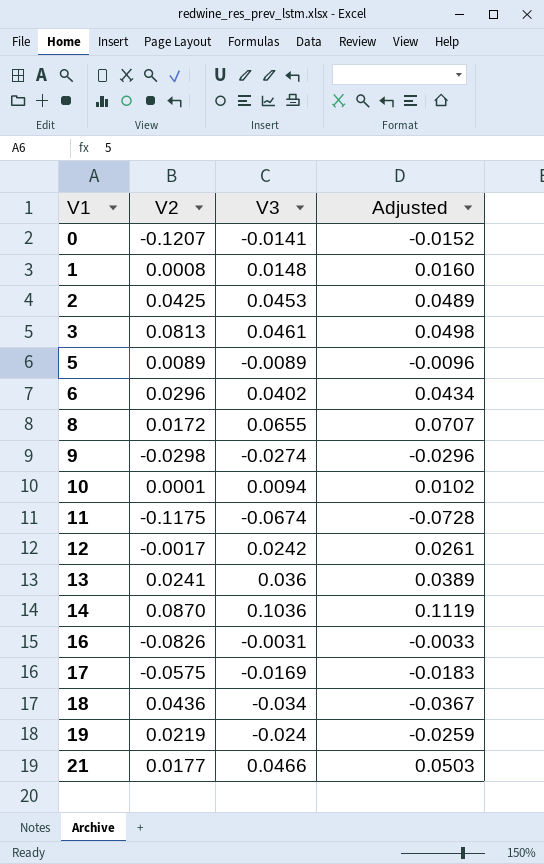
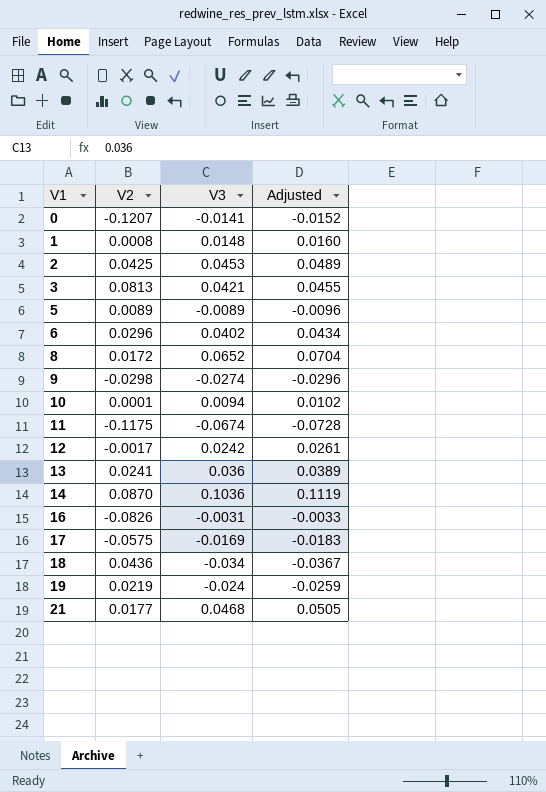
3 | V3: 0.0461 -> 0.0421
3 | Adjusted: 0.0498 -> 0.0455
8 | V3: 0.0655 -> 0.0652
8 | Adjusted: 0.0707 -> 0.0704
21 | V3: 0.0466 -> 0.0468
21 | Adjusted: 0.0503 -> 0.0505

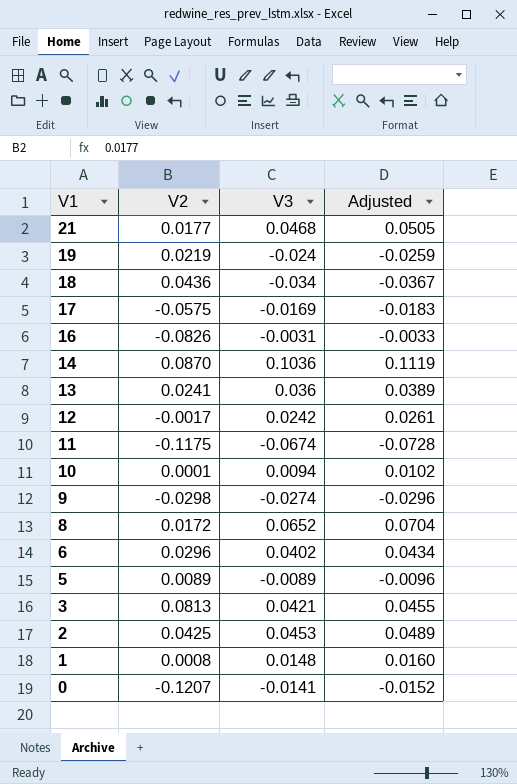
row order: V1 ascending -> V1 descending

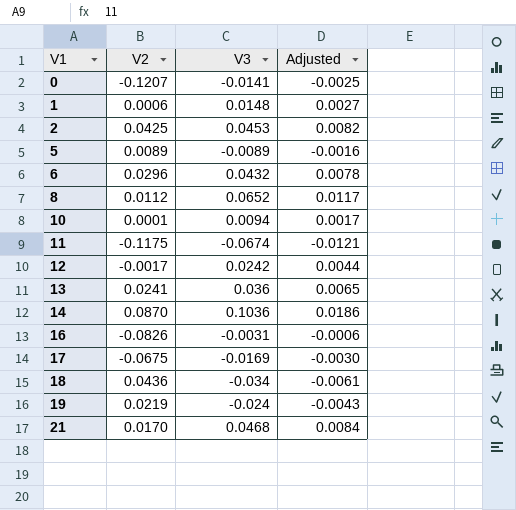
row order: V1 descending -> V1 ascending
column Adjusted | formula: [V3] * 1.08 -> [V3] * 0.18
row 9: -0.0298 | -0.0274 | -0.0296 -> none
row 3: 0.0813 | 0.0421 | 0.0455 -> none
1 | V2: 0.0008 -> 0.0006
6 | V3: 0.0402 -> 0.0432
8 | V2: 0.0172 -> 0.0112
17 | V2: -0.0575 -> -0.0675
21 | V2: 0.0177 -> 0.0170

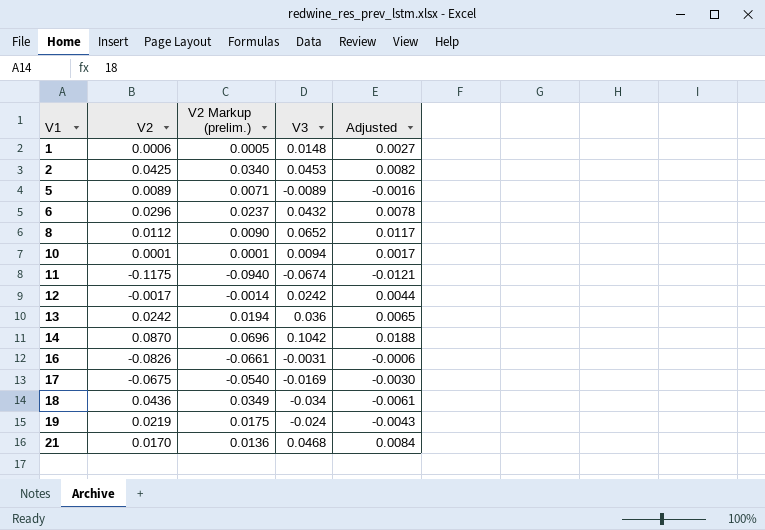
column V2 Markup (prelim.) | formula: none -> [V2] * 0.8
row 0: -0.1207 | -0.0141 | -0.0025 -> none
13 | V2: 0.0241 -> 0.0242
14 | V3: 0.1036 -> 0.1042
14 | Adjusted: 0.0186 -> 0.0188

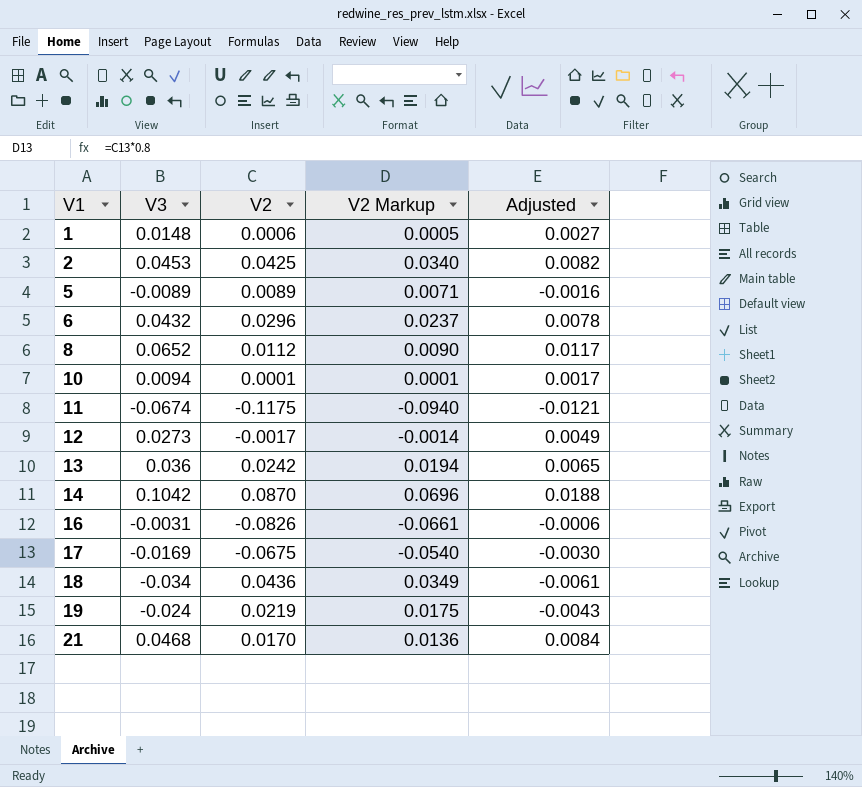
column V3 | position: 4 -> 2
column name: V2 Markup (prelim.) -> V2 Markup
12 | V3: 0.0242 -> 0.0273
12 | Adjusted: 0.0044 -> 0.0049

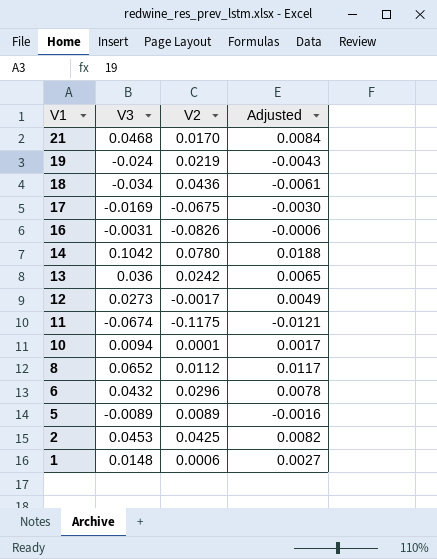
row order: V1 ascending -> V1 descending
column V2 Markup | formula: [V2] * 0.8 -> none
14 | V2: 0.0870 -> 0.0780

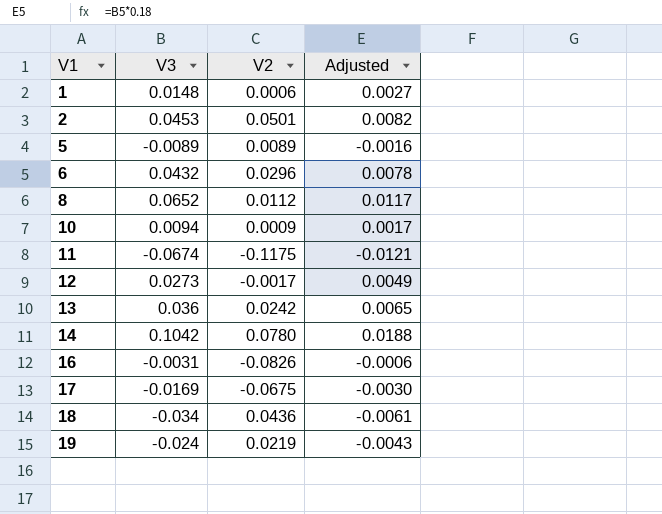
row order: V1 descending -> V1 ascending
row 21: 0.0468 | 0.0170 | 0.0084 -> none
2 | V2: 0.0425 -> 0.0501
10 | V2: 0.0001 -> 0.0009

